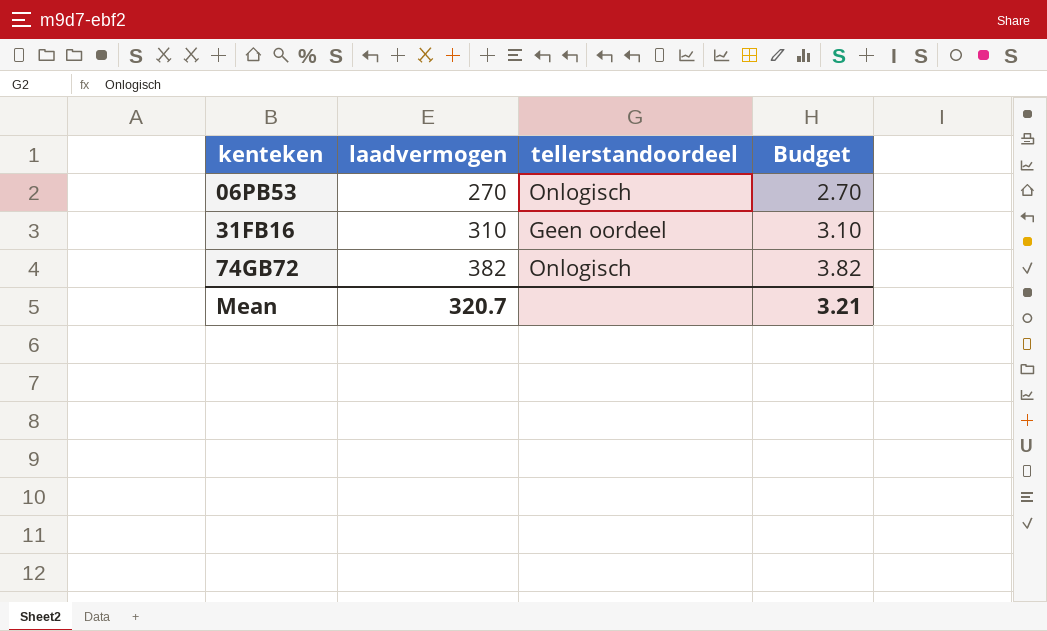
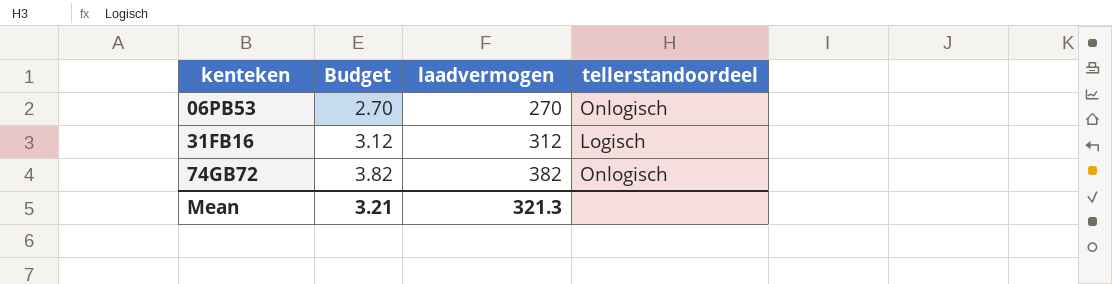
column Budget | position: 4 -> 2
31FB16 | Budget: 3.10 -> 3.12
31FB16 | laadvermogen: 310 -> 312
31FB16 | tellerstandoordeel: Geen oordeel -> Logisch
Mean | laadvermogen: 320.7 -> 321.3

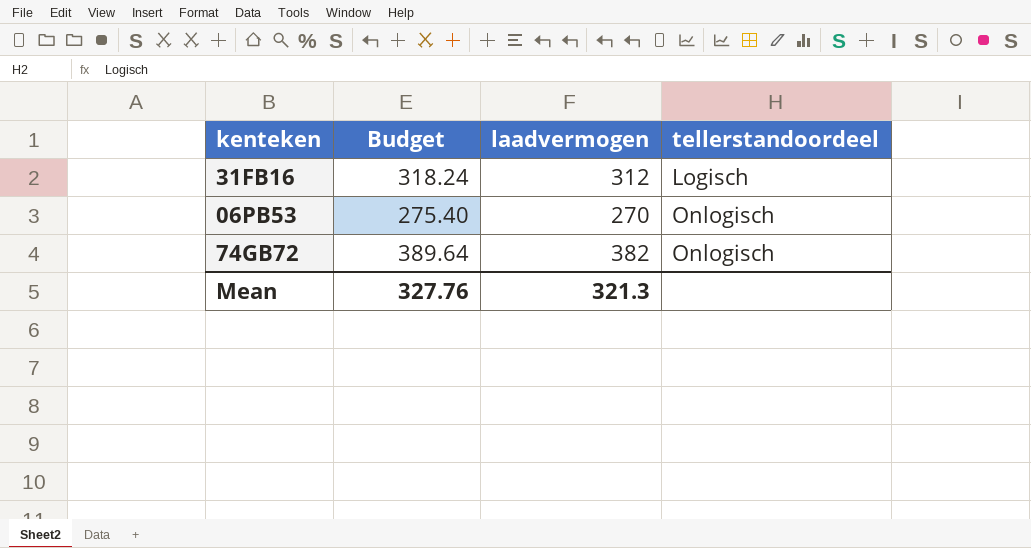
row order: kenteken ascending -> tellerstandoordeel ascending
column Budget | formula: [laadvermogen] * 0.01 -> [laadvermogen] * 1.02
Mean | Budget: 3.21 -> 327.76

